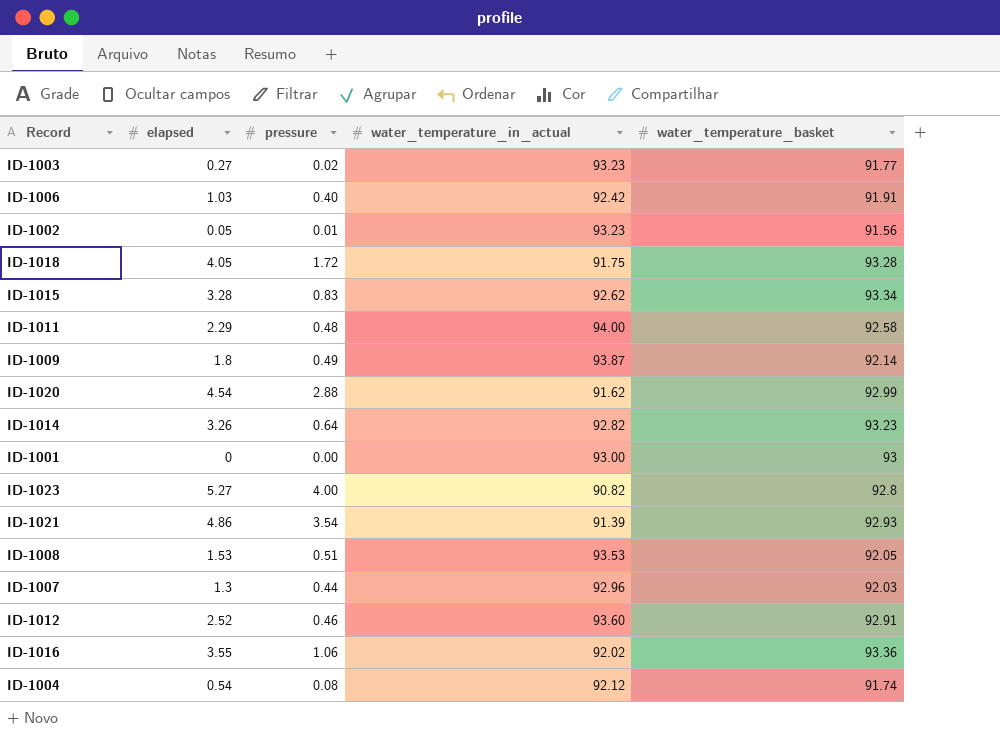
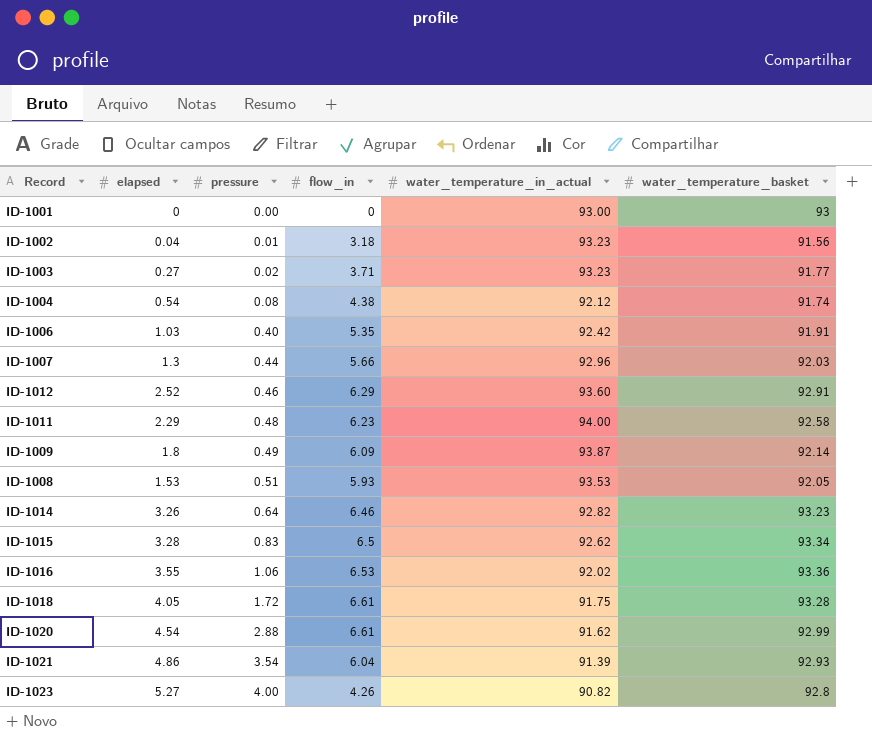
row order: none -> pressure ascending
column flow_in | position: none -> 4
ID-1002 | elapsed: 0.05 -> 0.04

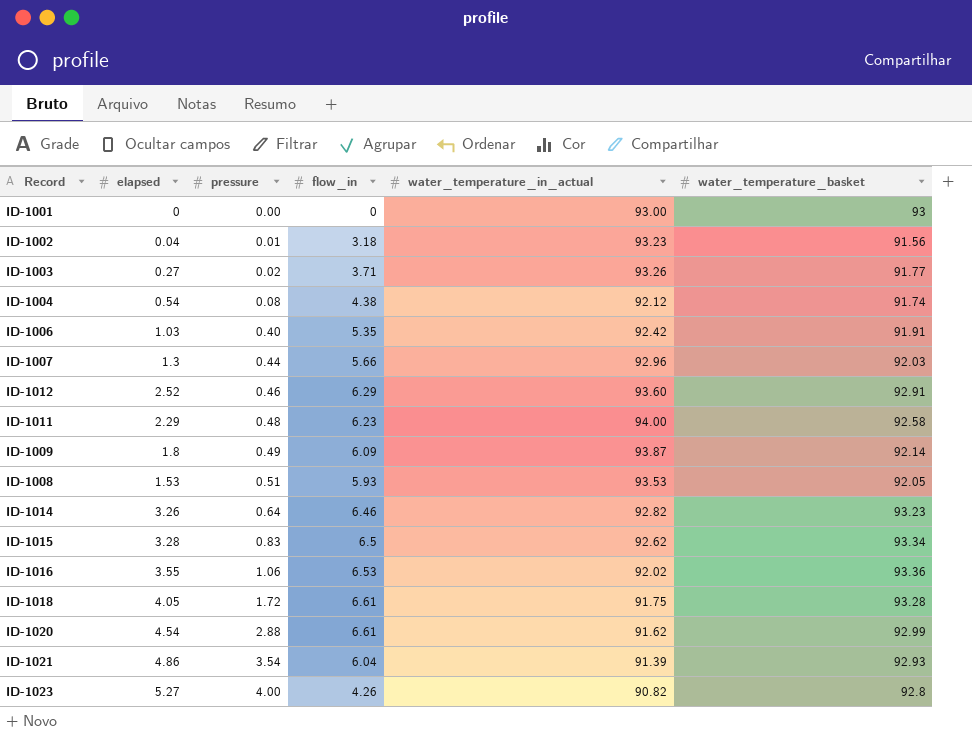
ID-1003 | water_temperature_in_actual: 93.23 -> 93.26

